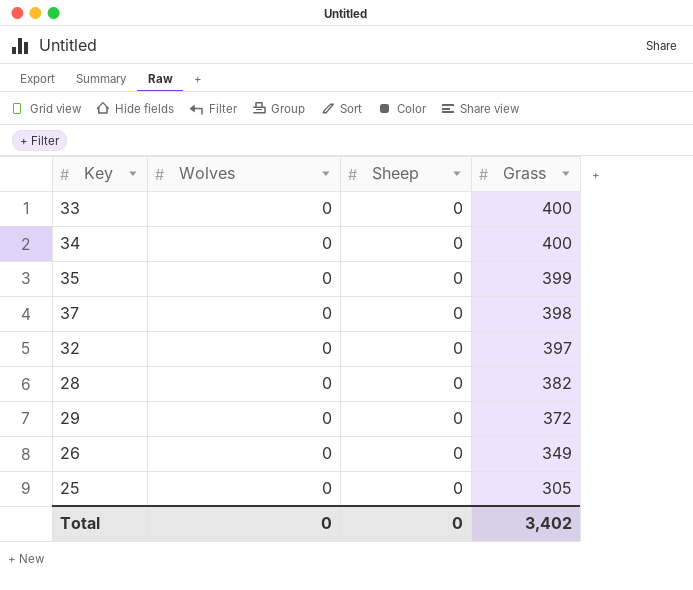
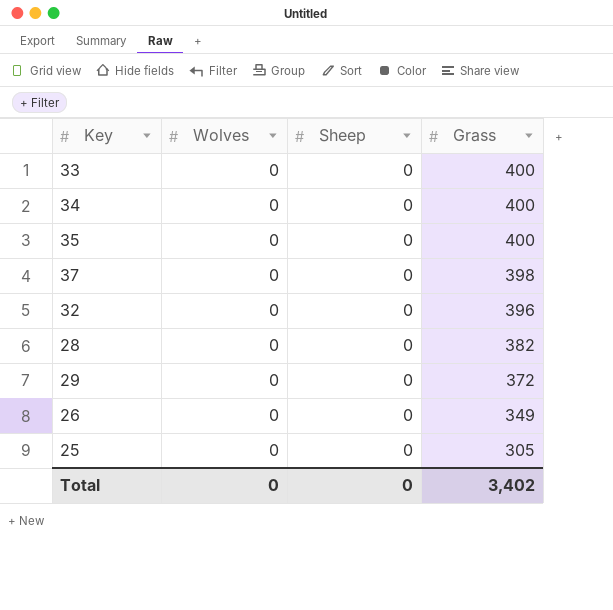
35 | Grass: 399 -> 400
32 | Grass: 397 -> 396

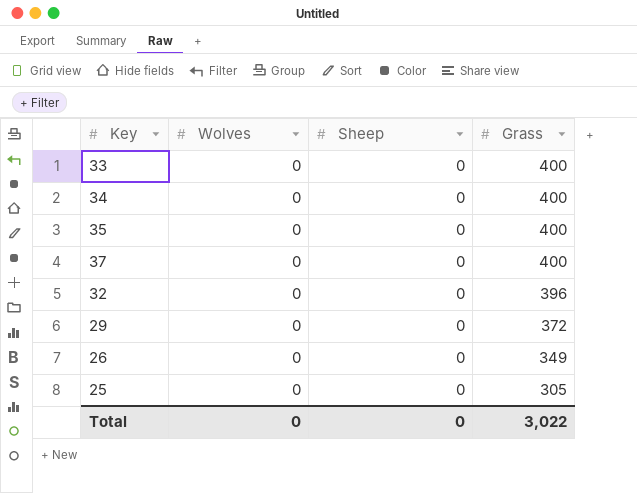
row 28: 0 | 0 | 382 -> none
37 | Grass: 398 -> 400
Total | Grass: 3,402 -> 3,022

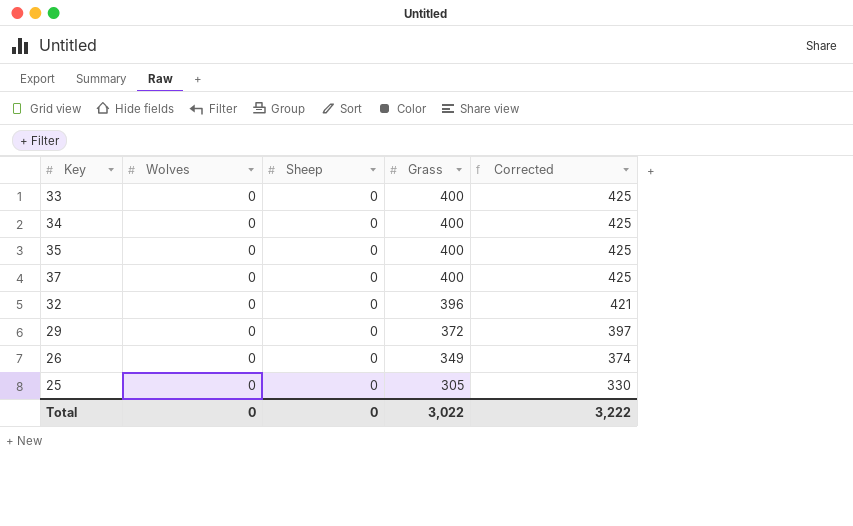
column Corrected | formula: none -> [Grass] + 25

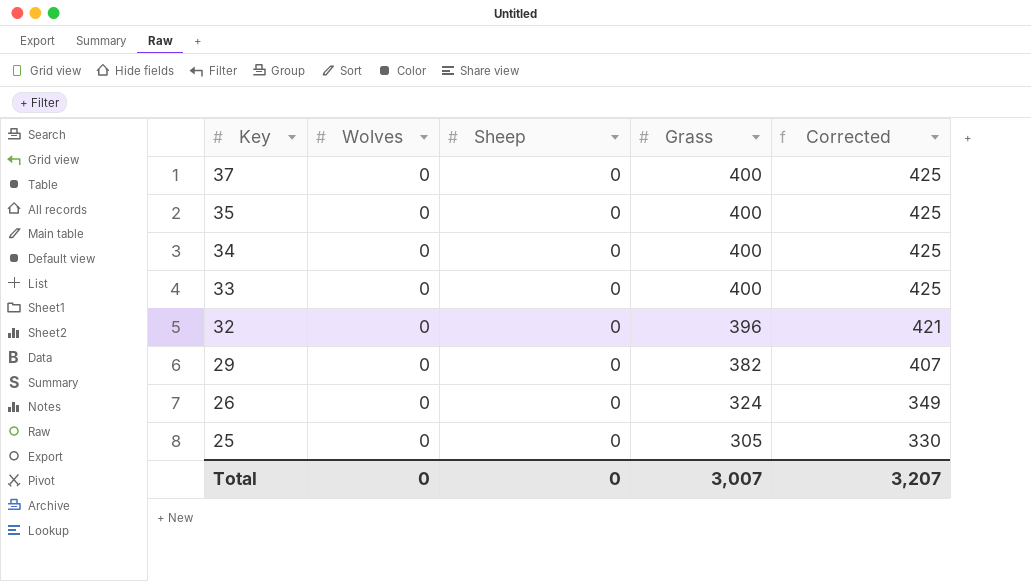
row order: Grass descending -> Key descending
29 | Grass: 372 -> 382
29 | Corrected: 397 -> 407
26 | Grass: 349 -> 324
26 | Corrected: 374 -> 349
Total | Grass: 3,022 -> 3,007
Total | Corrected: 3,222 -> 3,207

